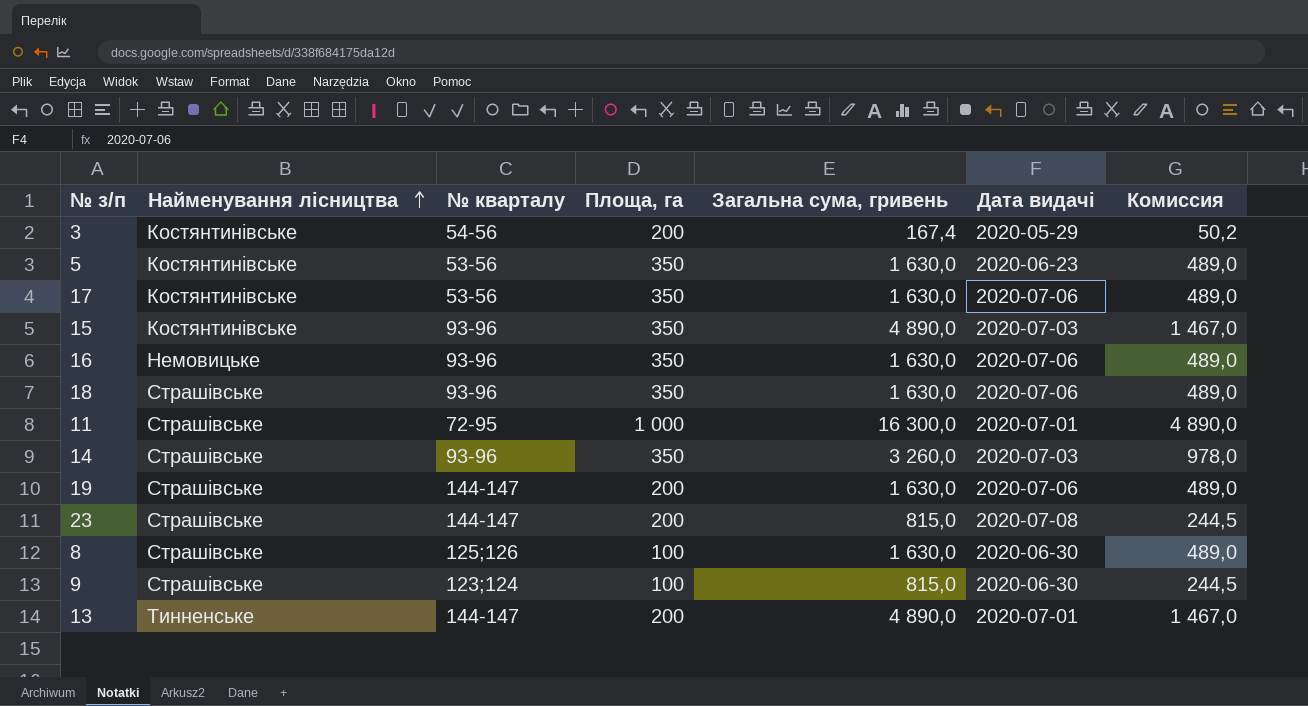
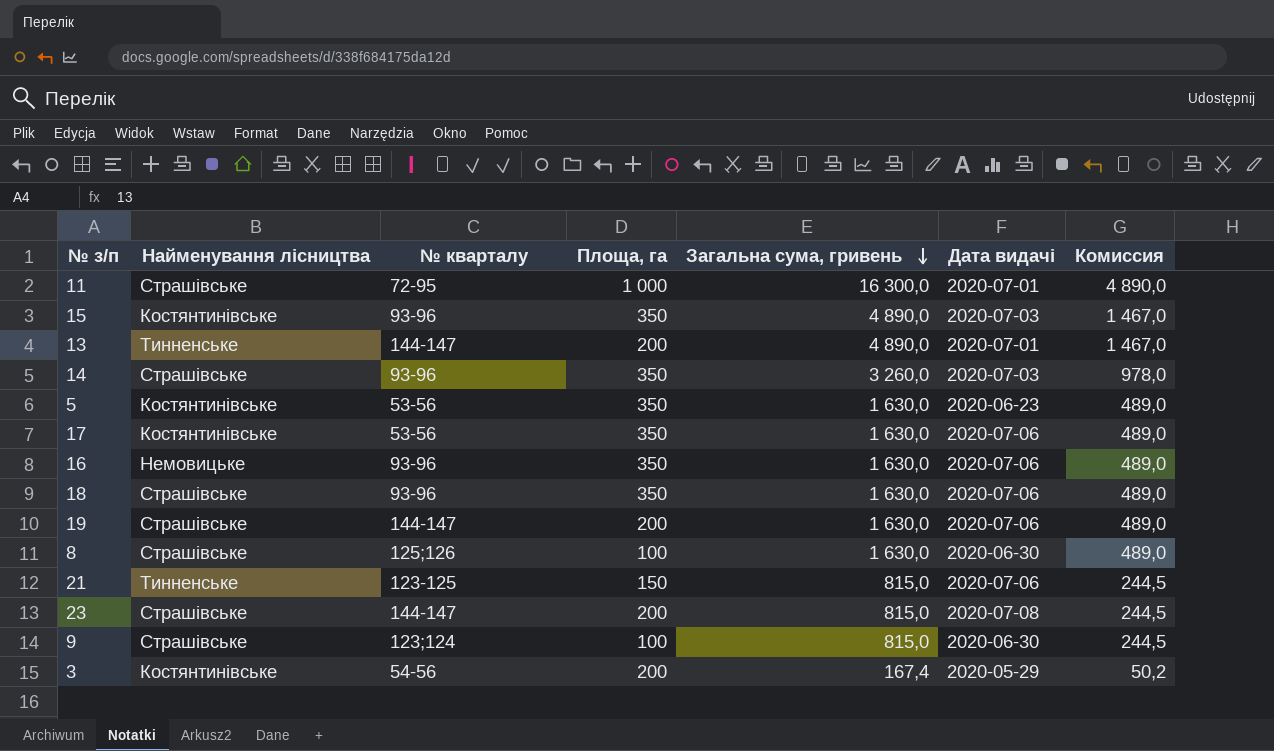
row order: Найменування лісництва ascending -> Загальна сума, гривень descending
row 21: none -> Тинненське | 123-125 | 150 | 815,0 | 2020-07-06 | 244,5

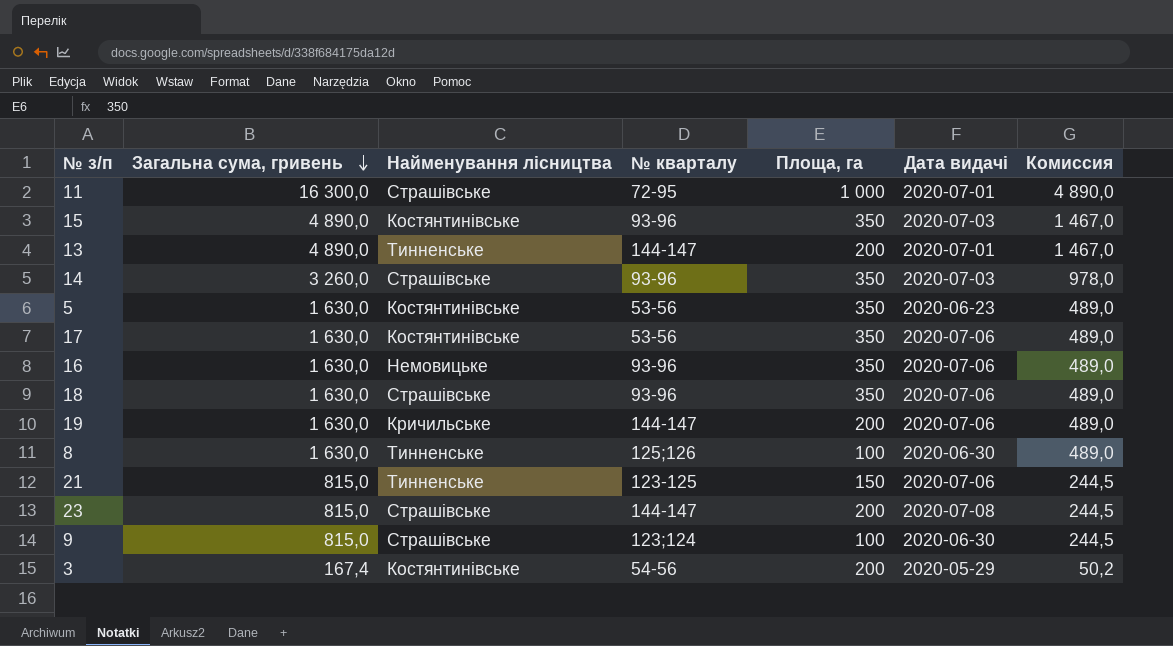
column Загальна сума, гривень | position: 5 -> 2
19 | Найменування лісництва: Страшівське -> Кричильське
8 | Найменування лісництва: Страшівське -> Тинненське

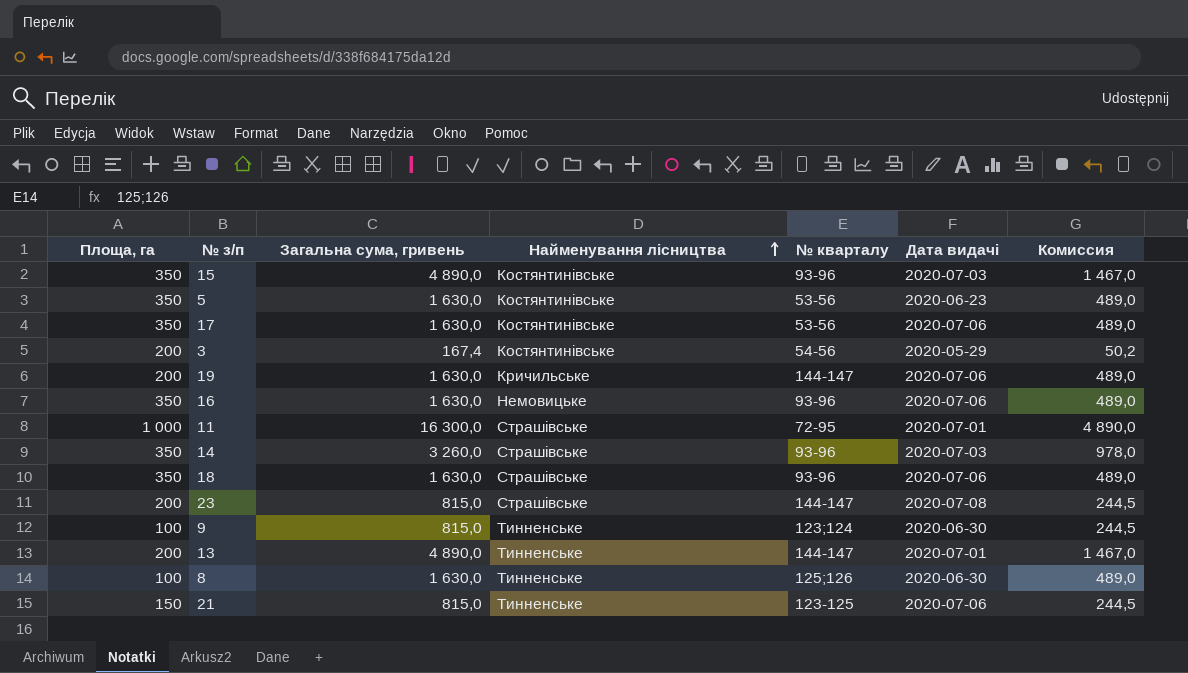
row order: Загальна сума, гривень descending -> Найменування лісництва ascending
column Площа, га | position: 5 -> 1
9 | Найменування лісництва: Страшівське -> Тинненське

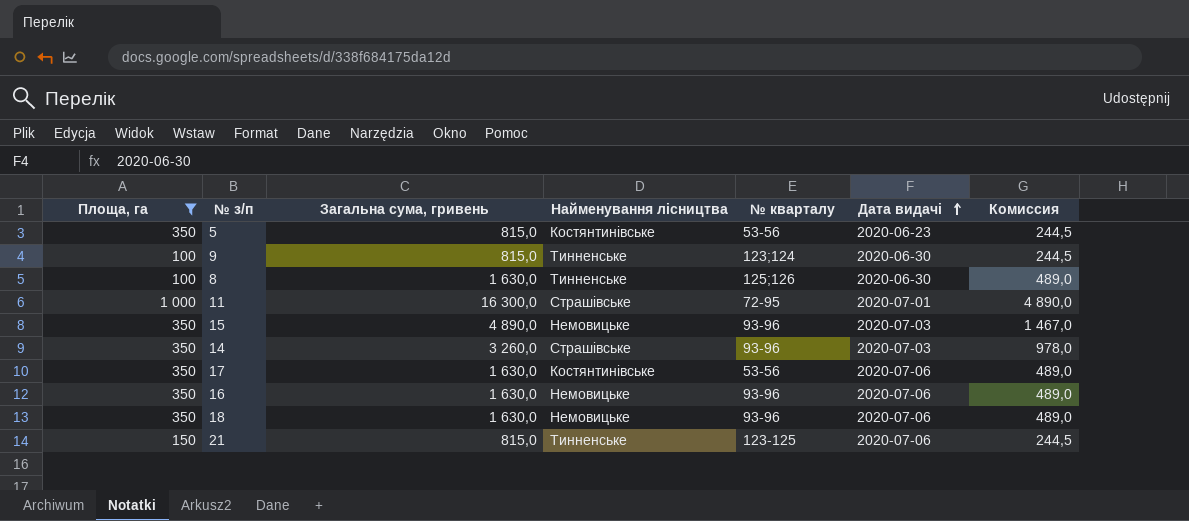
filter: none -> Площа, га != 200
row order: Найменування лісництва ascending -> Дата видачі ascending
5 | Загальна сума, гривень: 1 630,0 -> 815,0
5 | Комиссия: 489,0 -> 244,5
15 | Найменування лісництва: Костянтинівське -> Немовицьке
18 | Найменування лісництва: Страшівське -> Немовицьке

